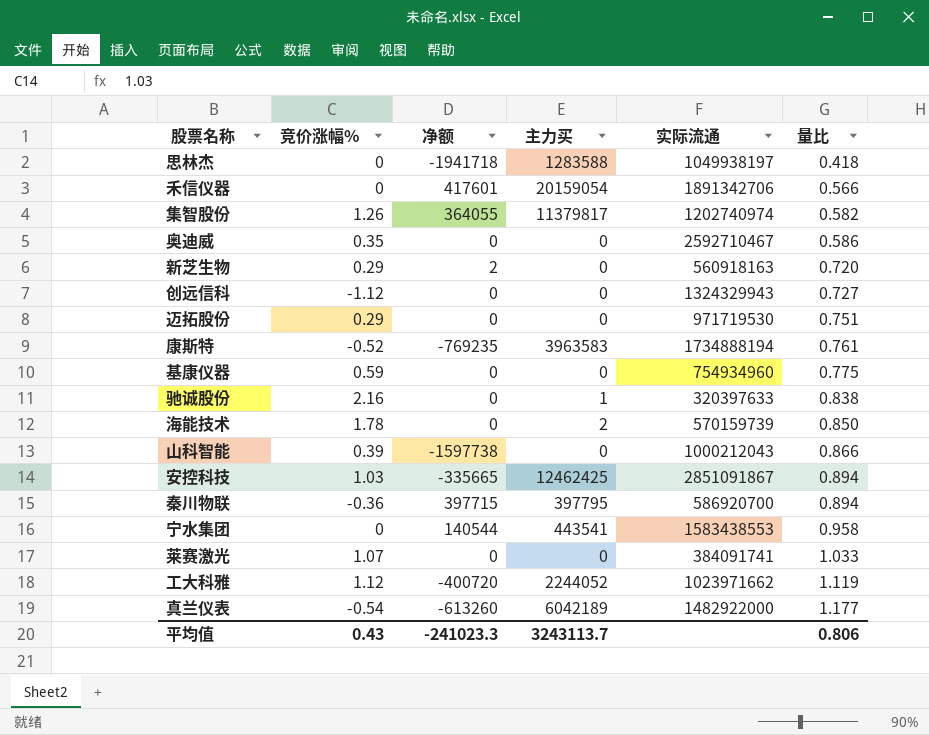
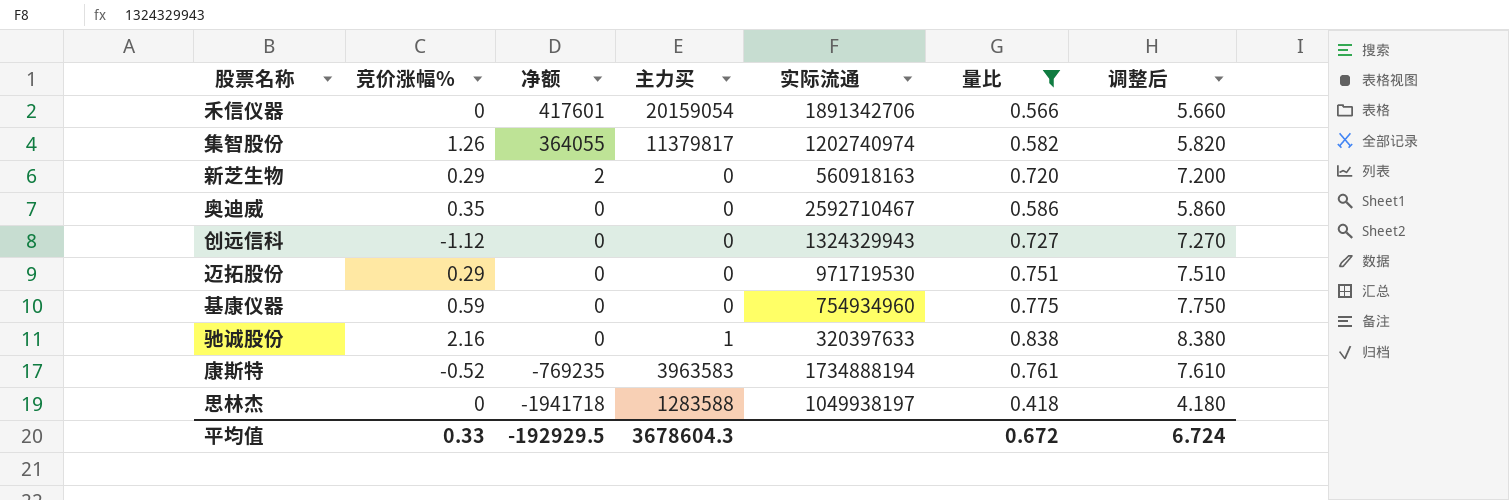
filter: none -> 量比 <= 0.838
row order: 量比 ascending -> 净额 descending
column 调整后 | formula: none -> [量比] * 10
平均值 | 竞价涨幅%: 0.43 -> 0.33
平均值 | 净额: -241023.3 -> -192929.5
平均值 | 主力买: 3243113.7 -> 3678604.3
平均值 | 量比: 0.806 -> 0.672

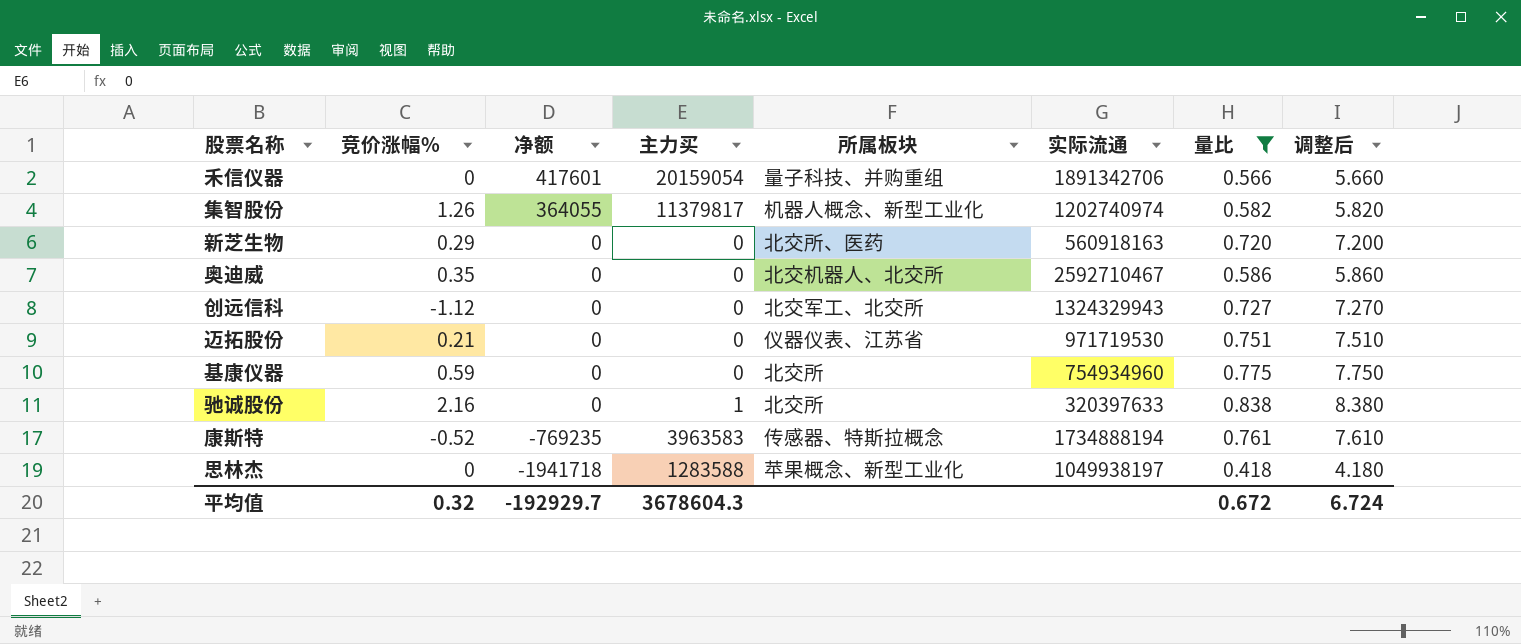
column 所属板块 | position: none -> 5
新芝生物 | 净额: 2 -> 0
迈拓股份 | 竞价涨幅%: 0.29 -> 0.21
平均值 | 竞价涨幅%: 0.33 -> 0.32
平均值 | 净额: -192929.5 -> -192929.7

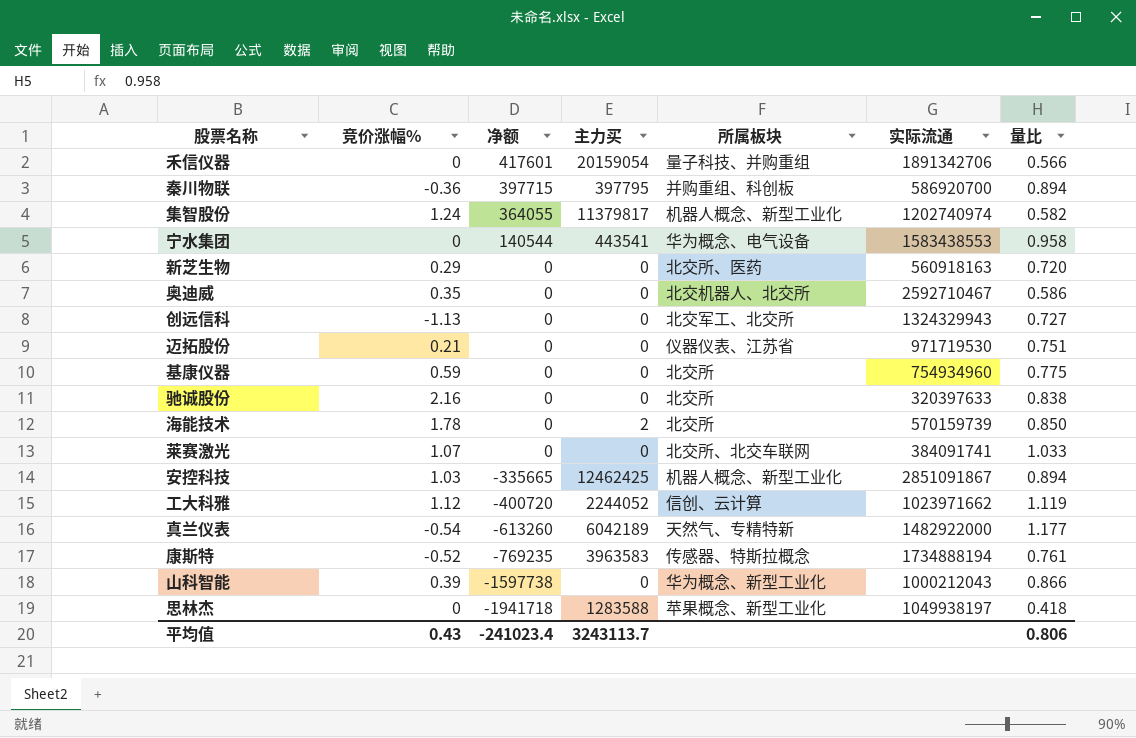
filter: 量比 <= 0.838 -> none
column 调整后 | formula: [量比] * 10 -> none
集智股份 | 竞价涨幅%: 1.26 -> 1.24
创远信科 | 竞价涨幅%: -1.12 -> -1.13
驰诚股份 | 主力买: 1 -> 0
平均值 | 竞价涨幅%: 0.32 -> 0.43
平均值 | 净额: -192929.7 -> -241023.4
平均值 | 主力买: 3678604.3 -> 3243113.7
平均值 | 量比: 0.672 -> 0.806

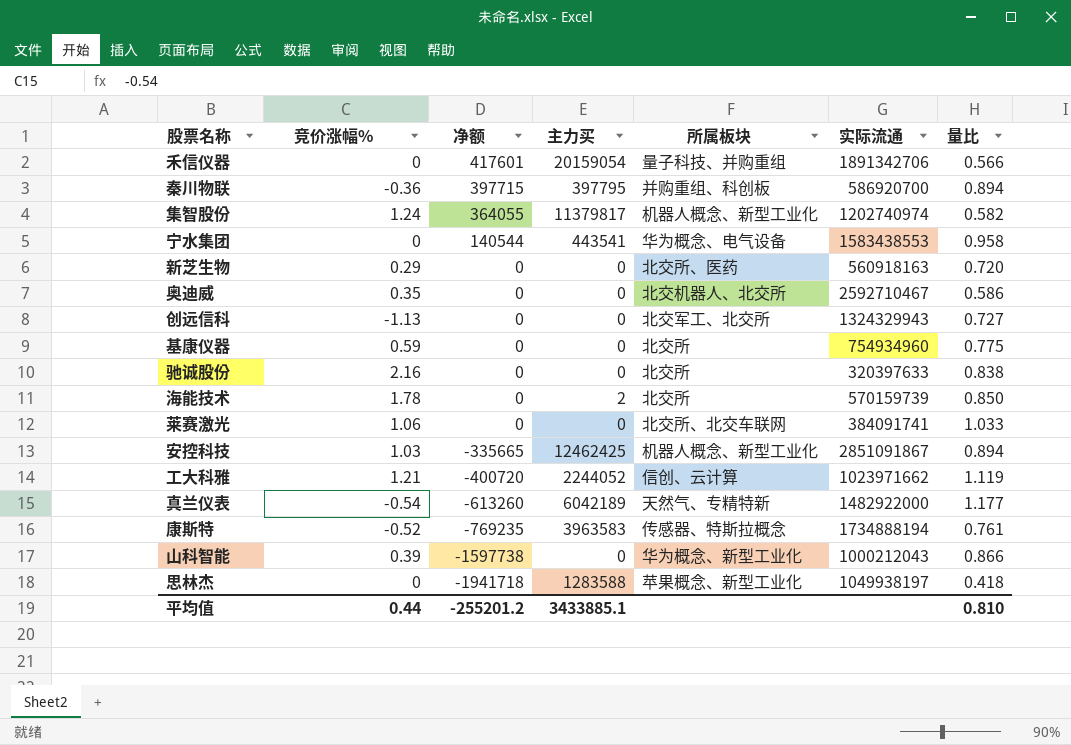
row 迈拓股份: 0.21 | 0 | 0 | 仪器仪表、江苏省 | 971719530 | 0.751 -> none
莱赛激光 | 竞价涨幅%: 1.07 -> 1.06
工大科雅 | 竞价涨幅%: 1.12 -> 1.21
平均值 | 竞价涨幅%: 0.43 -> 0.44
平均值 | 净额: -241023.4 -> -255201.2
平均值 | 主力买: 3243113.7 -> 3433885.1
平均值 | 量比: 0.806 -> 0.810

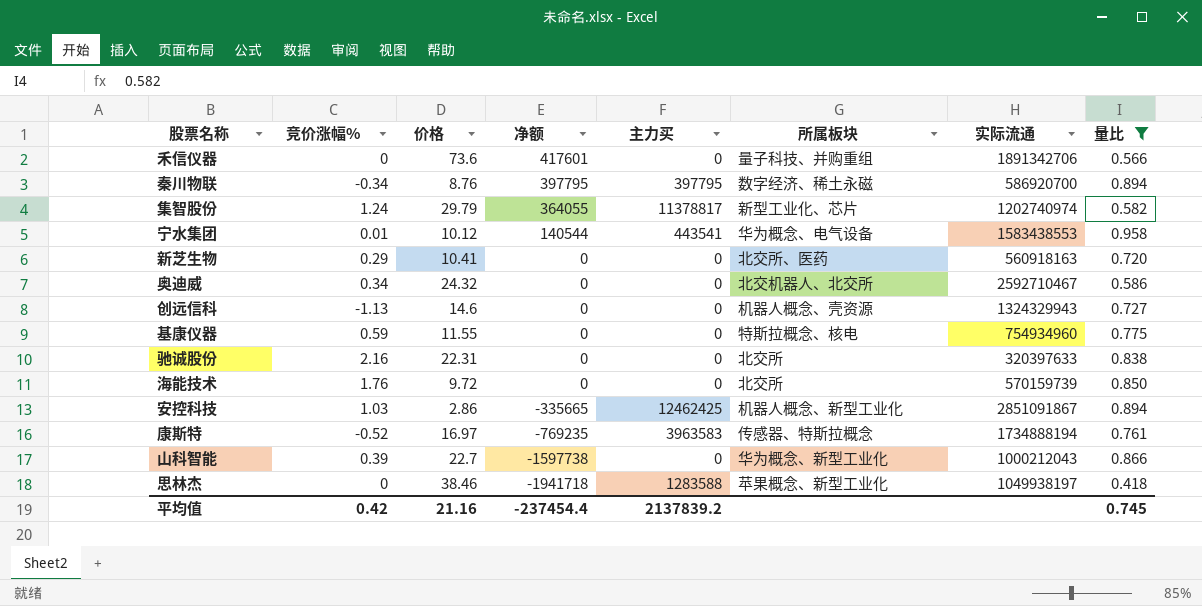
filter: none -> 量比 <= 0.958
column 价格 | position: none -> 3
禾信仪器 | 主力买: 20159054 -> 0
秦川物联 | 竞价涨幅%: -0.36 -> -0.34
秦川物联 | 净额: 397715 -> 397795
秦川物联 | 所属板块: 并购重组、科创板 -> 数字经济、稀土永磁
集智股份 | 主力买: 11379817 -> 11378817
集智股份 | 所属板块: 机器人概念、新型工业化 -> 新型工业化、芯片
宁水集团 | 竞价涨幅%: 0 -> 0.01
奥迪威 | 竞价涨幅%: 0.35 -> 0.34
创远信科 | 所属板块: 北交军工、北交所 -> 机器人概念、壳资源
基康仪器 | 所属板块: 北交所 -> 特斯拉概念、核电
海能技术 | 竞价涨幅%: 1.78 -> 1.76
海能技术 | 主力买: 2 -> 0
平均值 | 竞价涨幅%: 0.44 -> 0.42
平均值 | 净额: -255201.2 -> -237454.4
平均值 | 主力买: 3433885.1 -> 2137839.2
平均值 | 量比: 0.810 -> 0.745

